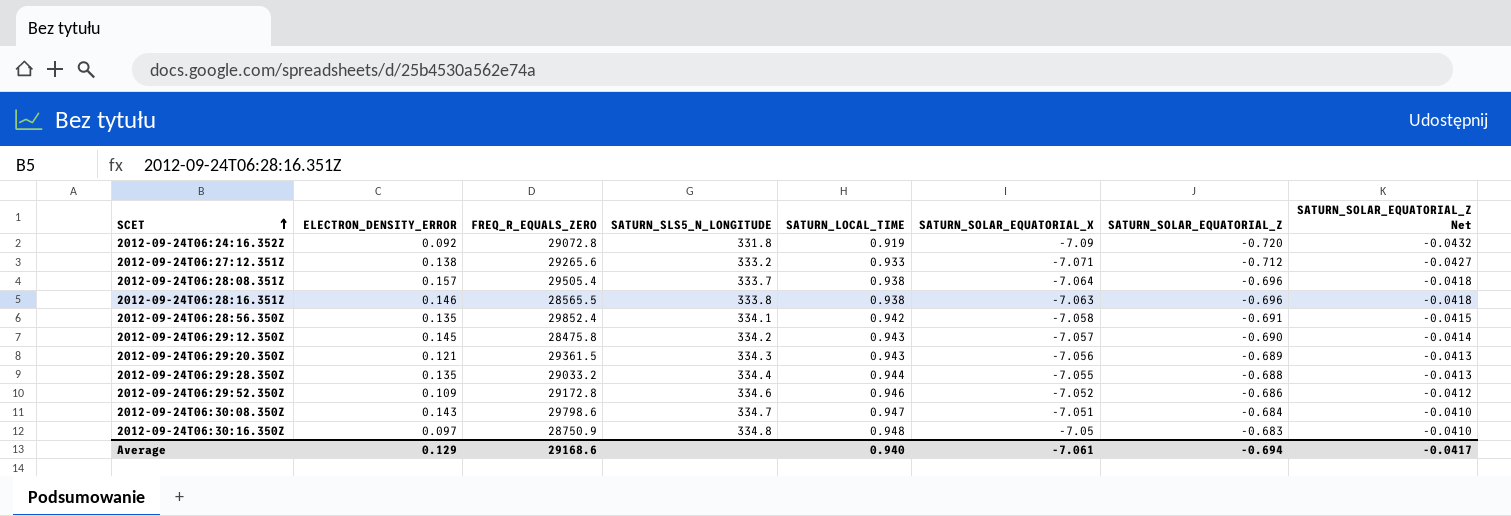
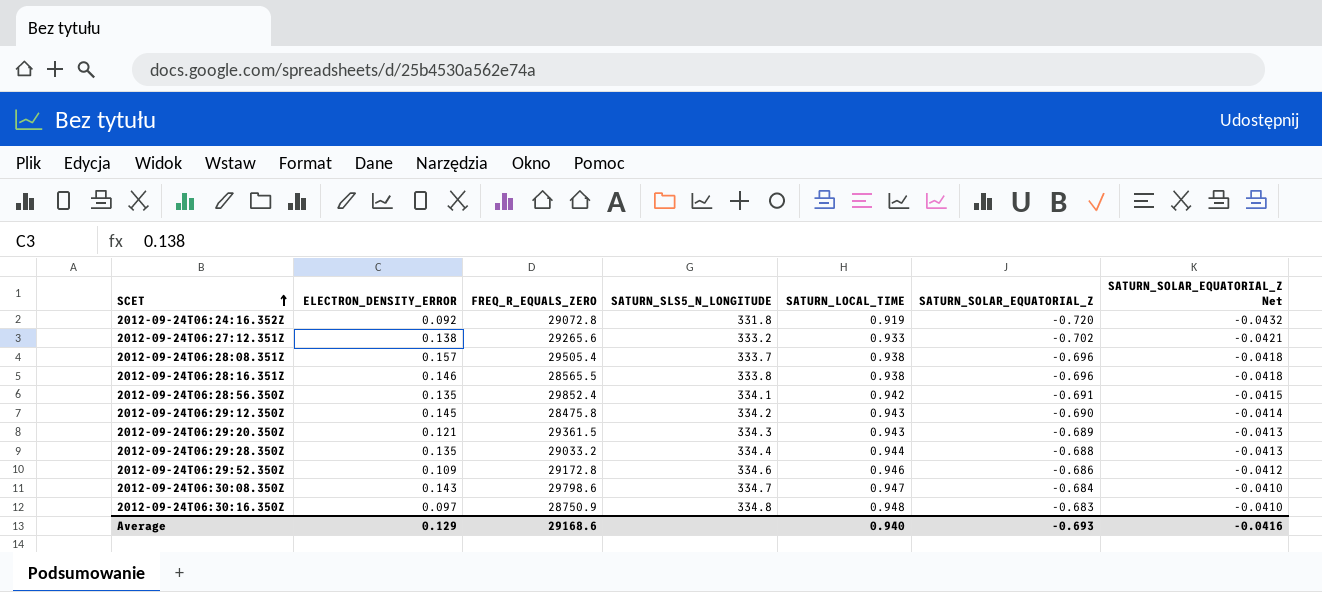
column SATURN_SOLAR_EQUATORIAL_X | position: 6 -> none
2012-09-24T06:27:12.351Z | SATURN_SOLAR_EQUATORIAL_Z: -0.712 -> -0.702
2012-09-24T06:27:12.351Z | SATURN_SOLAR_EQUATORIAL_Z Net: -0.0427 -> -0.0421
Average | SATURN_SOLAR_EQUATORIAL_Z: -0.694 -> -0.693
Average | SATURN_SOLAR_EQUATORIAL_Z Net: -0.0417 -> -0.0416

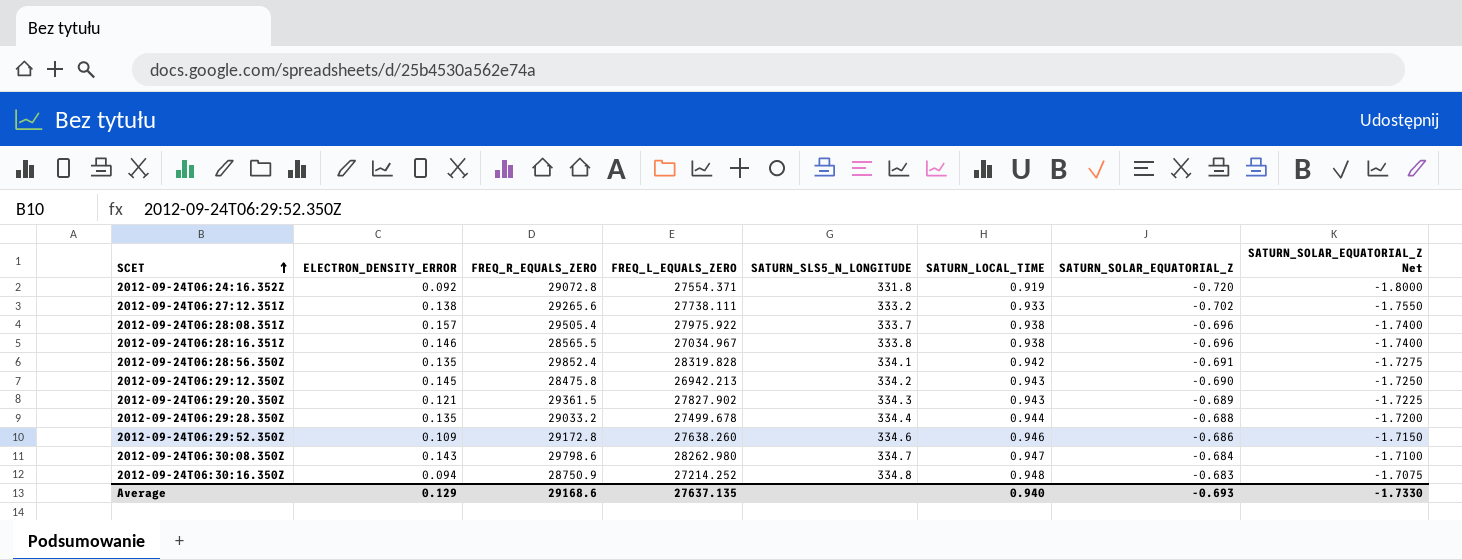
column FREQ_L_EQUALS_ZERO | position: none -> 4
column SATURN_SOLAR_EQUATORIAL_Z Net | formula: [SATURN_SOLAR_EQUATORIAL_Z] * 0.06 -> [SATURN_SOLAR_EQUATORIAL_Z] * 2.5
2012-09-24T06:30:16.350Z | ELECTRON_DENSITY_ERROR: 0.097 -> 0.094
Average | SATURN_SOLAR_EQUATORIAL_Z Net: -0.0416 -> -1.7330

